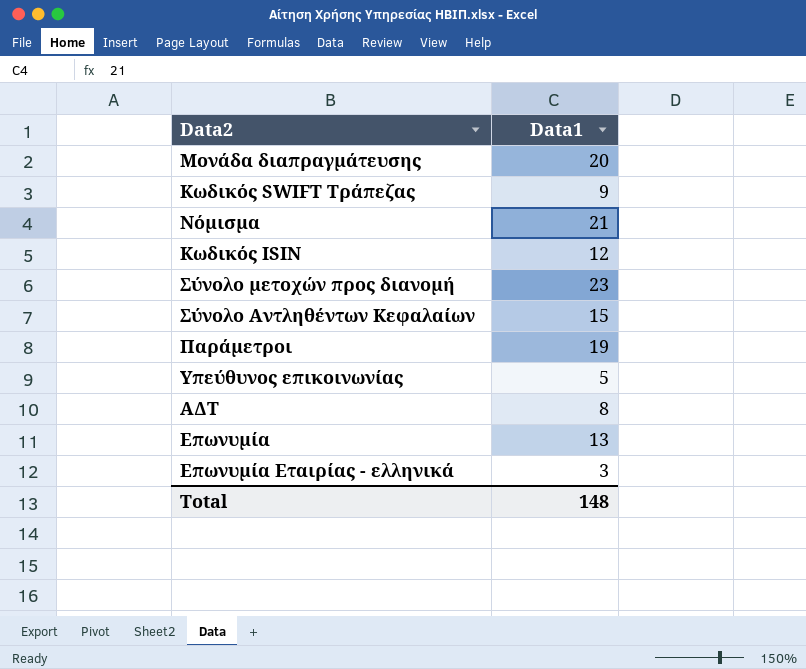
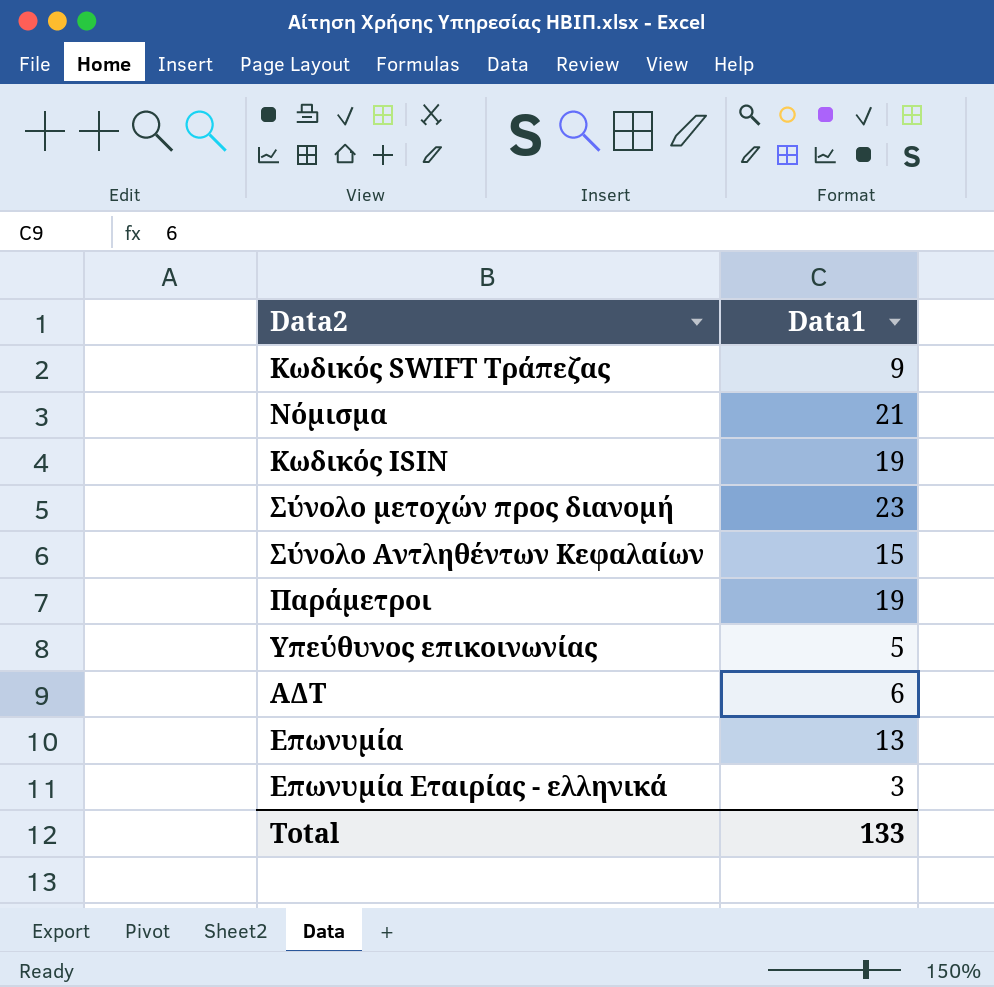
row Μονάδα διαπραγμάτευσης: 20 -> none
Κωδικός ISIN | Data1: 12 -> 19
ΑΔΤ | Data1: 8 -> 6
Total | Data1: 148 -> 133

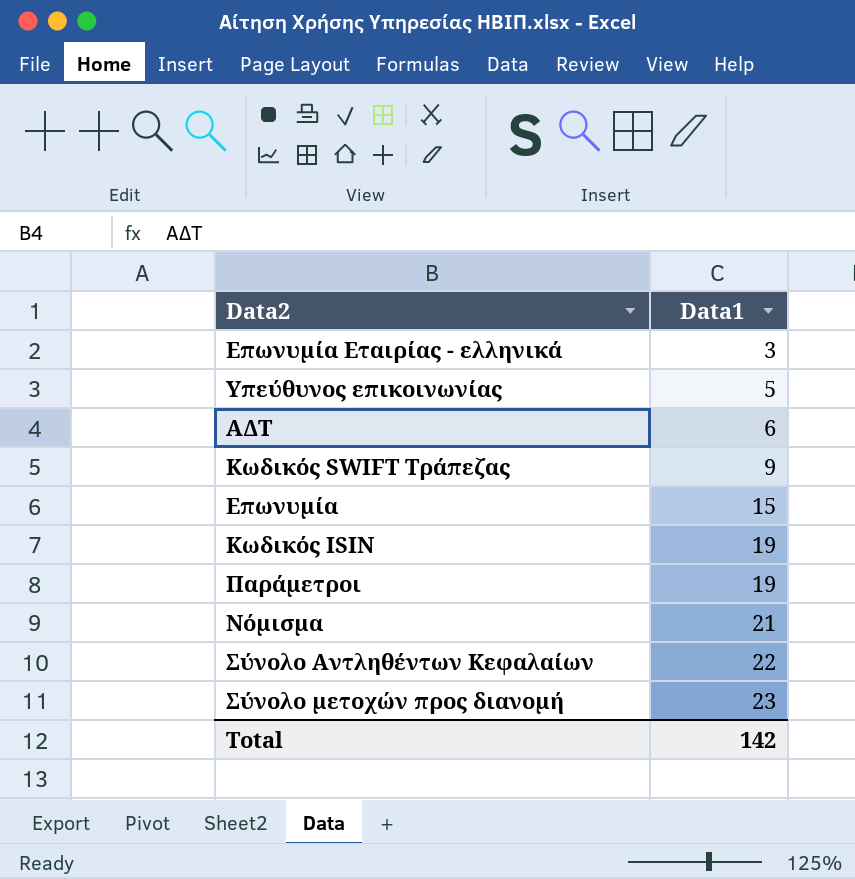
row order: none -> Data1 ascending
Επωνυμία | Data1: 13 -> 15
Σύνολο Αντληθέντων Κεφαλαίων | Data1: 15 -> 22
Total | Data1: 133 -> 142

